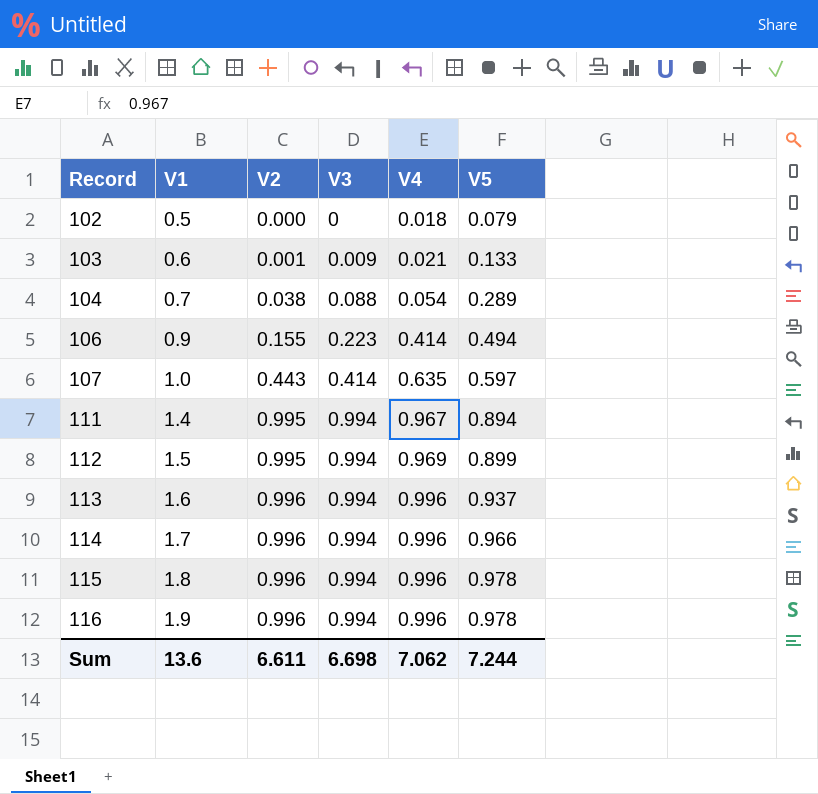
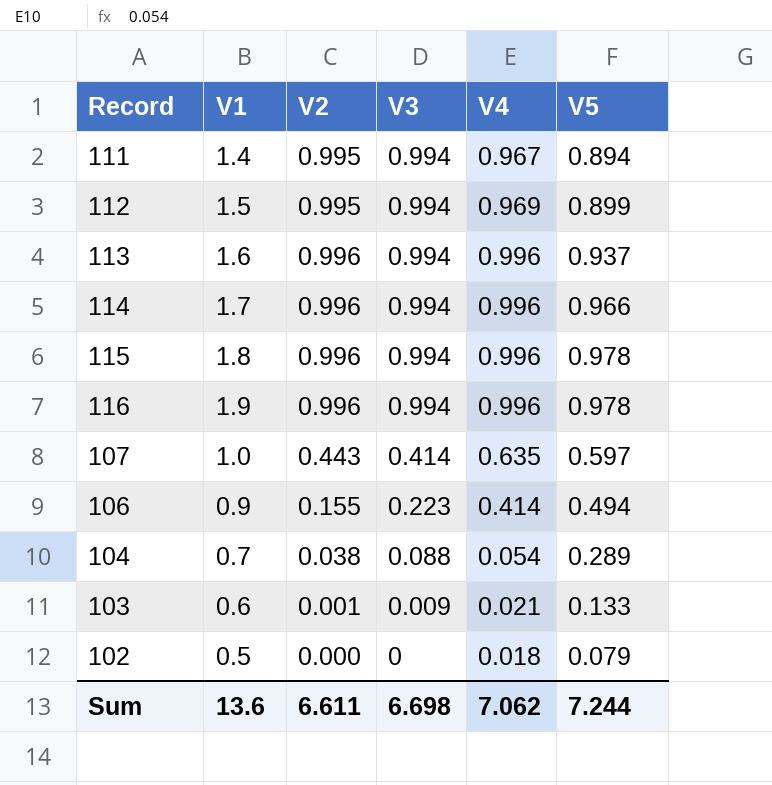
row order: Record ascending -> V3 descending

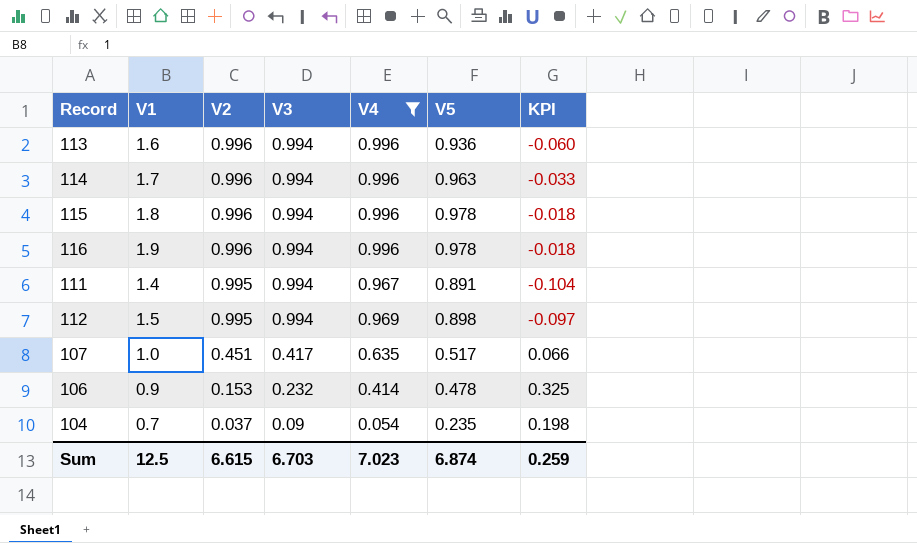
filter: none -> V4 >= 0.054
row order: V3 descending -> V2 descending
column KPI | formula: none -> [V5] - [V2]
113 | V5: 0.937 -> 0.936
114 | V5: 0.966 -> 0.963
111 | V5: 0.894 -> 0.891
112 | V5: 0.899 -> 0.898
107 | V2: 0.443 -> 0.451
107 | V3: 0.414 -> 0.417
107 | V5: 0.597 -> 0.517
106 | V2: 0.155 -> 0.153
106 | V3: 0.223 -> 0.232
106 | V5: 0.494 -> 0.478
104 | V2: 0.038 -> 0.037
104 | V3: 0.088 -> 0.09
104 | V5: 0.289 -> 0.235
Sum | V1: 13.6 -> 12.5
Sum | V2: 6.611 -> 6.615
Sum | V3: 6.698 -> 6.703
Sum | V4: 7.062 -> 7.023
Sum | V5: 7.244 -> 6.874

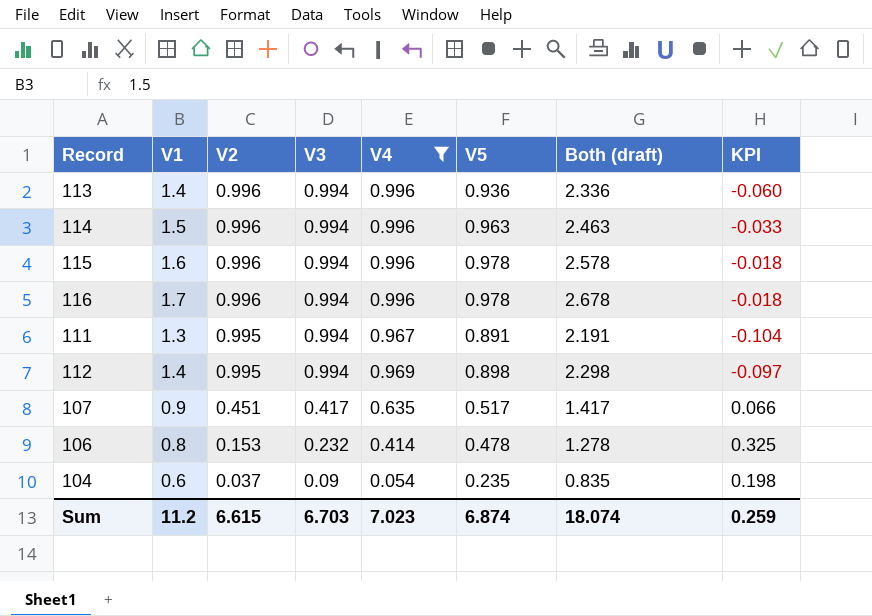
column Both (draft) | formula: none -> [V1] + [V5]
113 | V1: 1.6 -> 1.4
114 | V1: 1.7 -> 1.5
115 | V1: 1.8 -> 1.6
116 | V1: 1.9 -> 1.7
111 | V1: 1.4 -> 1.3
112 | V1: 1.5 -> 1.4
107 | V1: 1.0 -> 0.9
106 | V1: 0.9 -> 0.8
104 | V1: 0.7 -> 0.6
Sum | V1: 12.5 -> 11.2

